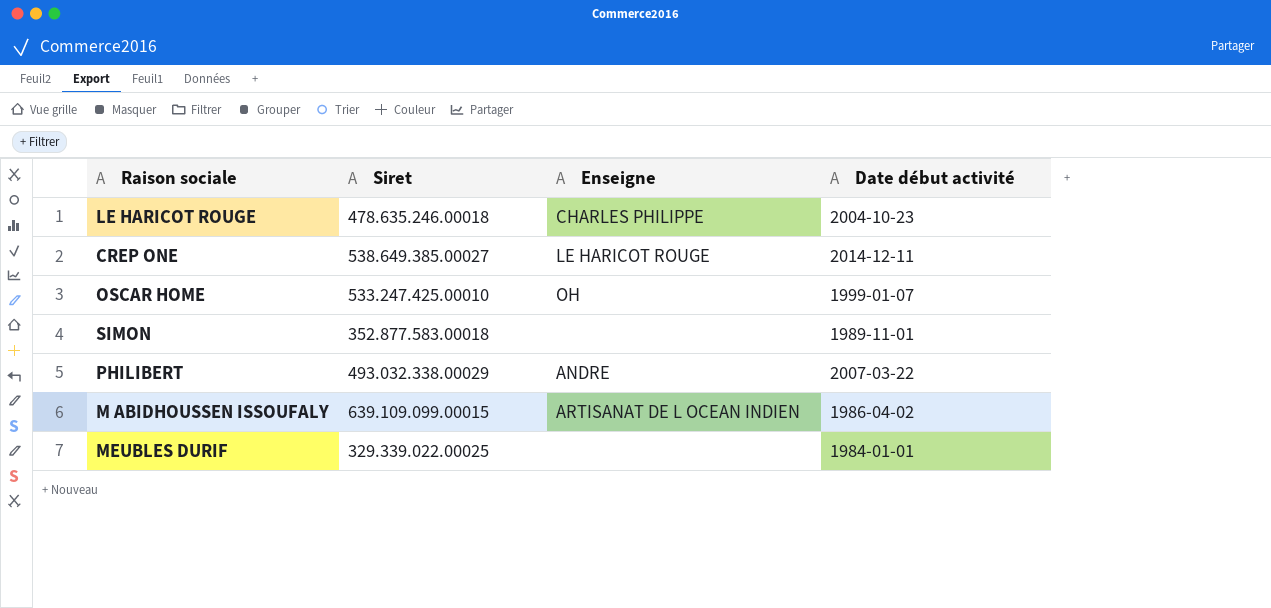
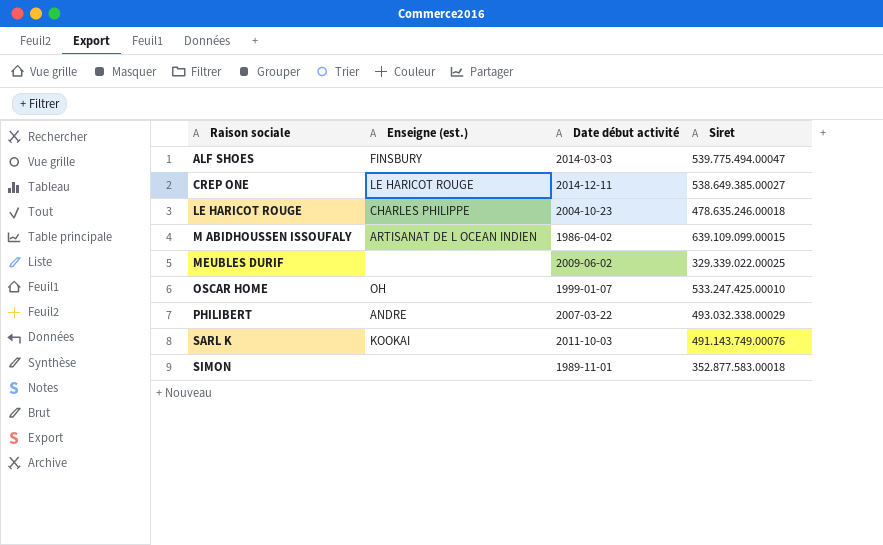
row order: none -> Raison sociale ascending
column name: Enseigne -> Enseigne (est.)
column Siret | position: 2 -> 4
row ALF SHOES: none -> FINSBURY | 2014-03-03 | 539.775.494.00047
MEUBLES DURIF | Date début activité: 1984-01-01 -> 2009-06-02
row SARL K: none -> KOOKAI | 2011-10-03 | 491.143.749.00076

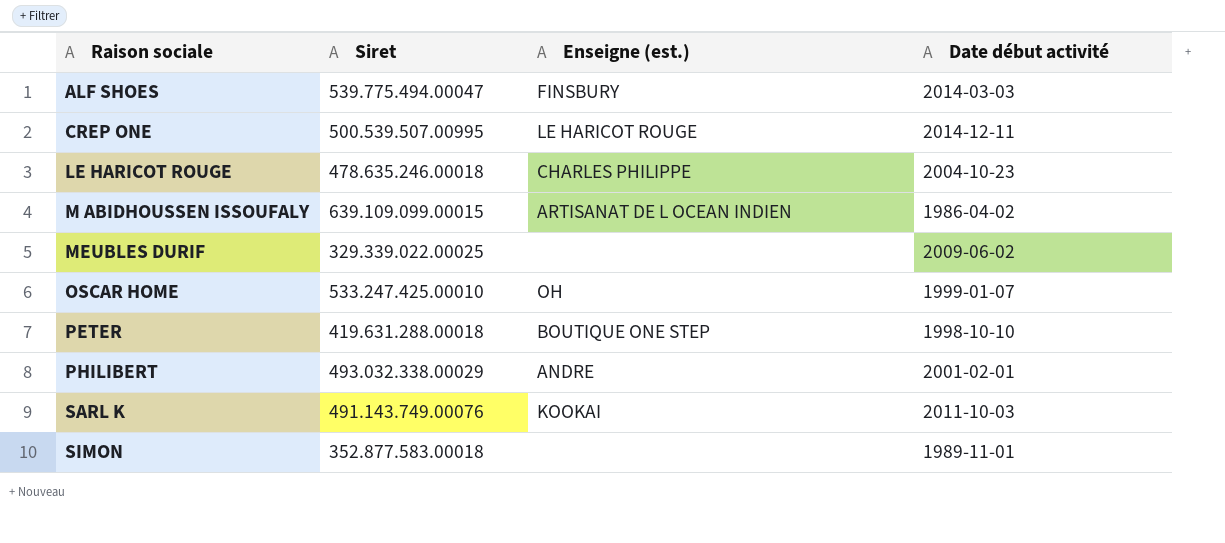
column Siret | position: 4 -> 2
CREP ONE | Siret: 538.649.385.00027 -> 500.539.507.00995
row PETER: none -> 419.631.288.00018 | BOUTIQUE ONE STEP | 1998-10-10
PHILIBERT | Date début activité: 2007-03-22 -> 2001-02-01

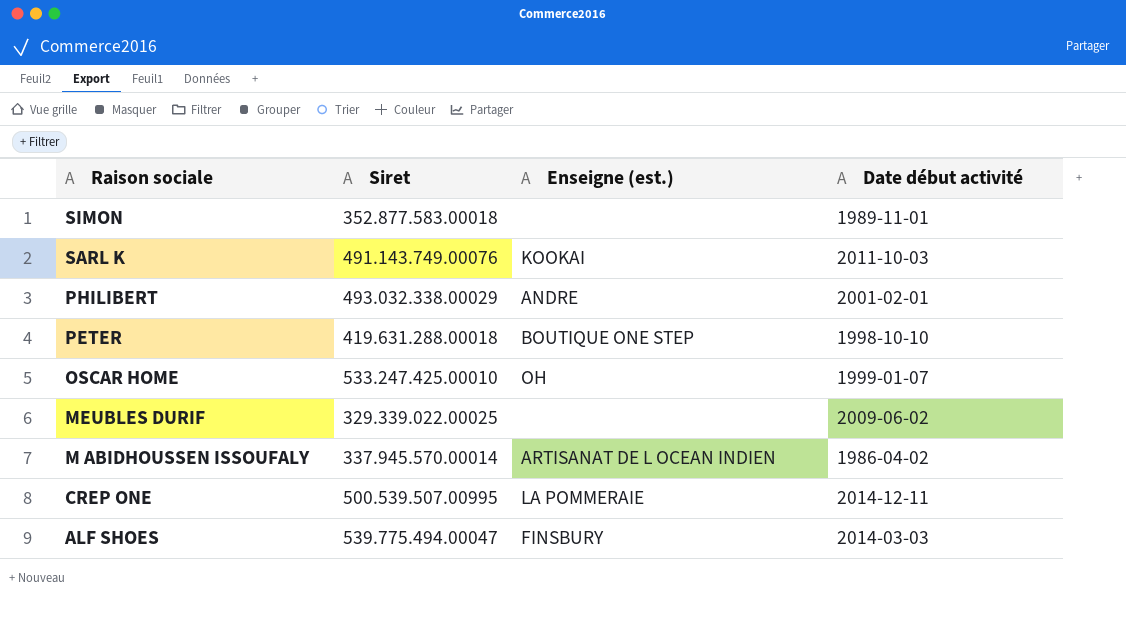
row order: Raison sociale ascending -> Raison sociale descending
row LE HARICOT ROUGE: 478.635.246.00018 | CHARLES PHILIPPE | 2004-10-23 -> none
M ABIDHOUSSEN ISSOUFALY | Siret: 639.109.099.00015 -> 337.945.570.00014
CREP ONE | Enseigne (est.): LE HARICOT ROUGE -> LA POMMERAIE

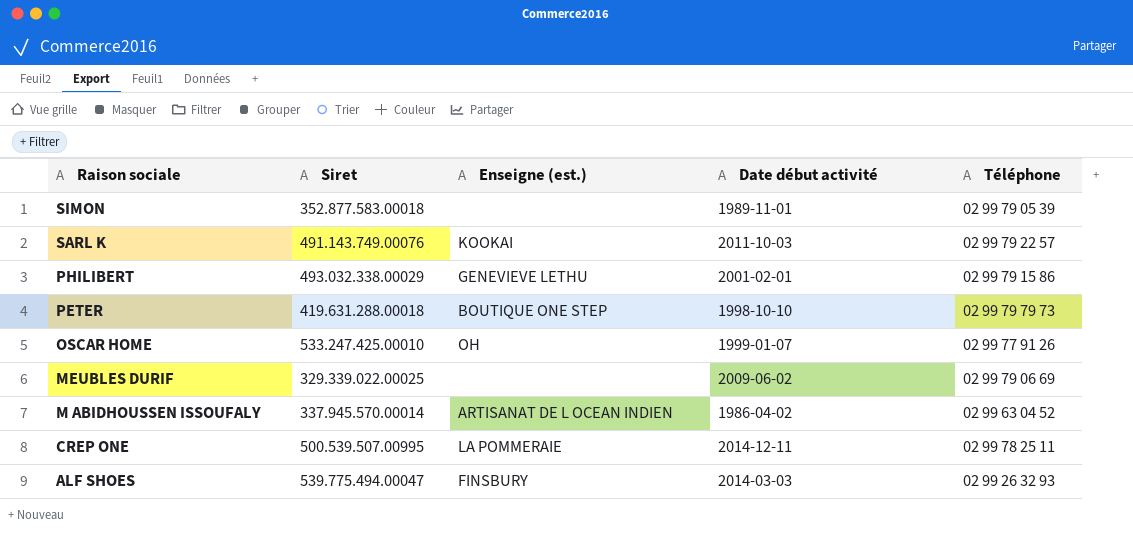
column Téléphone | position: none -> 5
PHILIBERT | Enseigne (est.): ANDRE -> GENEVIEVE LETHU

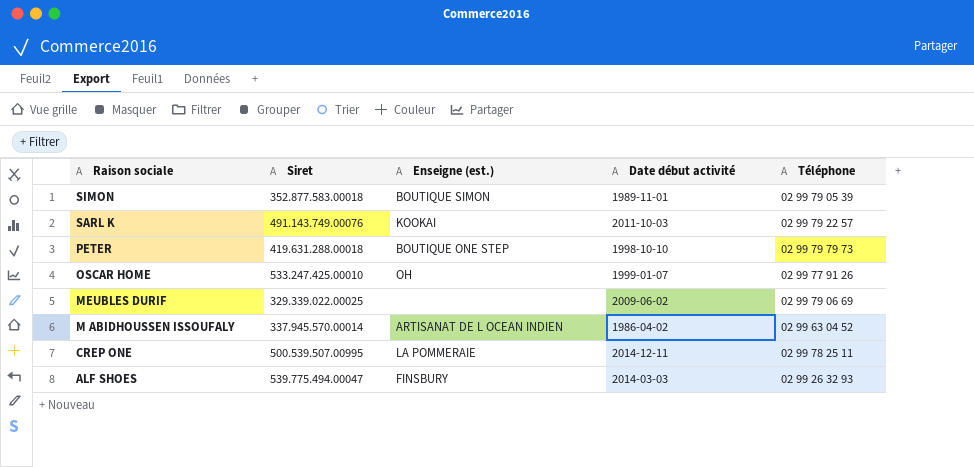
row PHILIBERT: 493.032.338.00029 | GENEVIEVE LETHU | 2001-02-01 | 02 99 79 15 86 -> none
SIMON | Enseigne (est.): none -> BOUTIQUE SIMON

